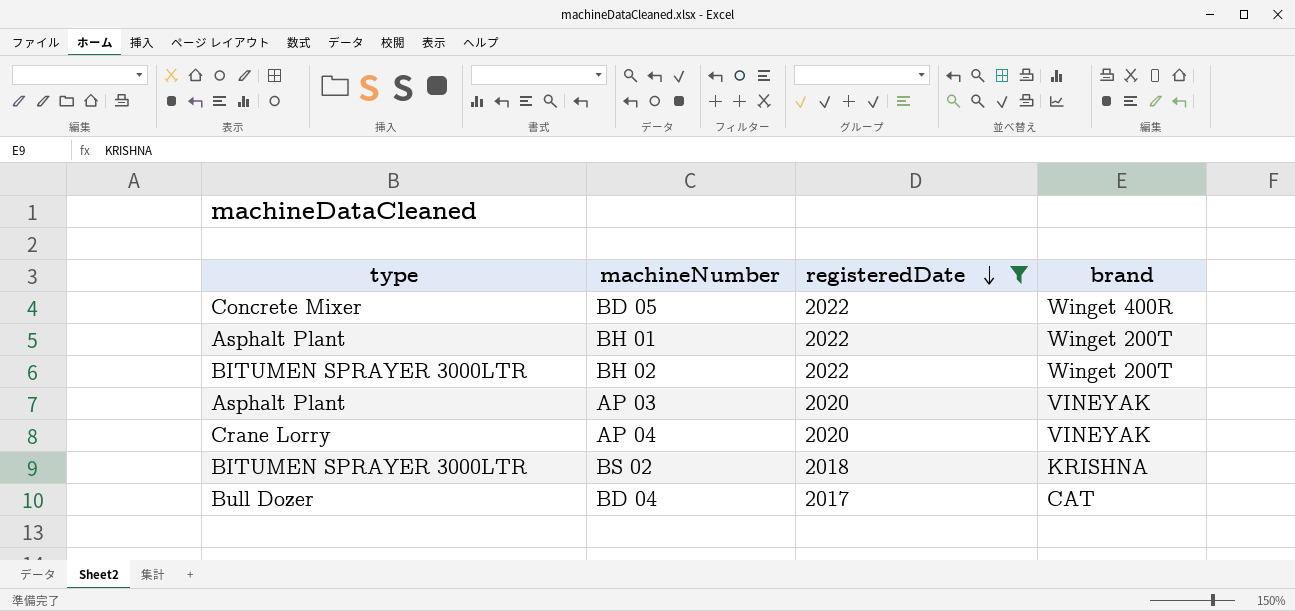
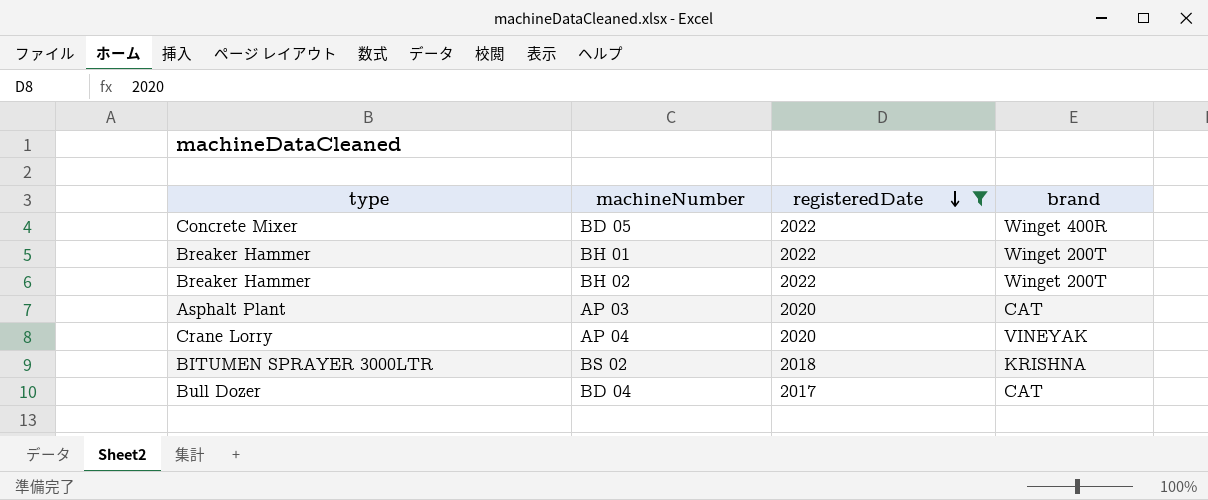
BH 01 | type: Asphalt Plant -> Breaker Hammer
BH 02 | type: BITUMEN SPRAYER 3000LTR -> Breaker Hammer
AP 03 | brand: VINEYAK -> CAT

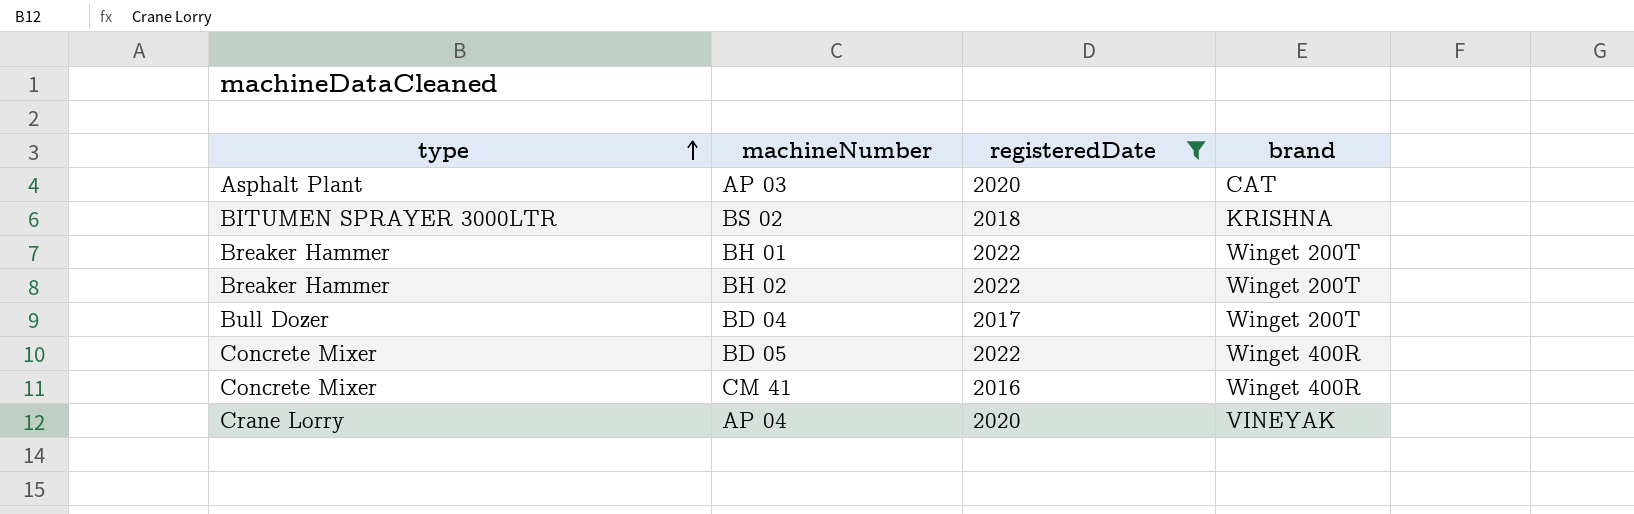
row order: registeredDate descending -> type ascending
BD 04 | brand: CAT -> Winget 200T
row CM 41: none -> Concrete Mixer | 2016 | Winget 400R

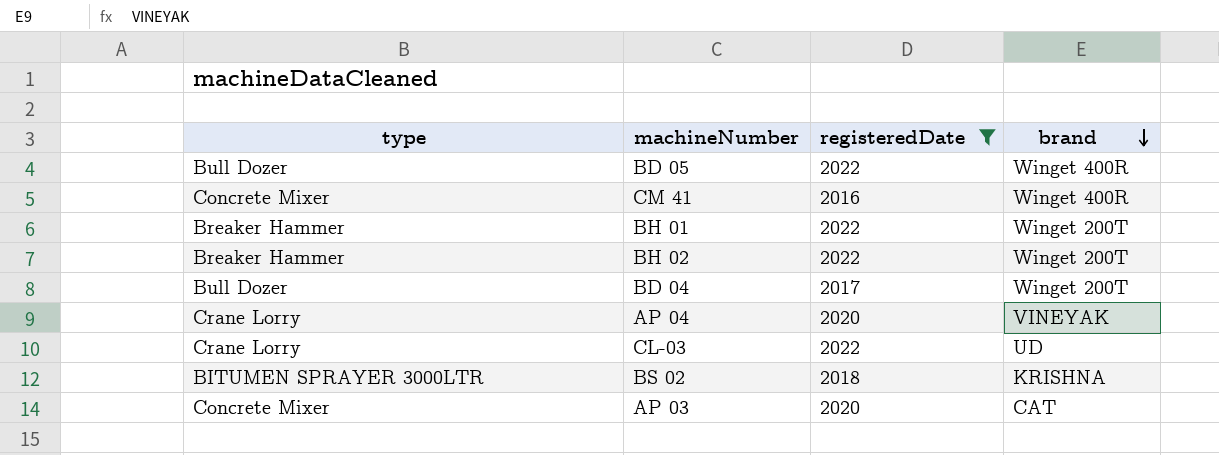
row order: type ascending -> brand descending
BD 05 | type: Concrete Mixer -> Bull Dozer
row CL-03: none -> Crane Lorry | 2022 | UD
AP 03 | type: Asphalt Plant -> Concrete Mixer

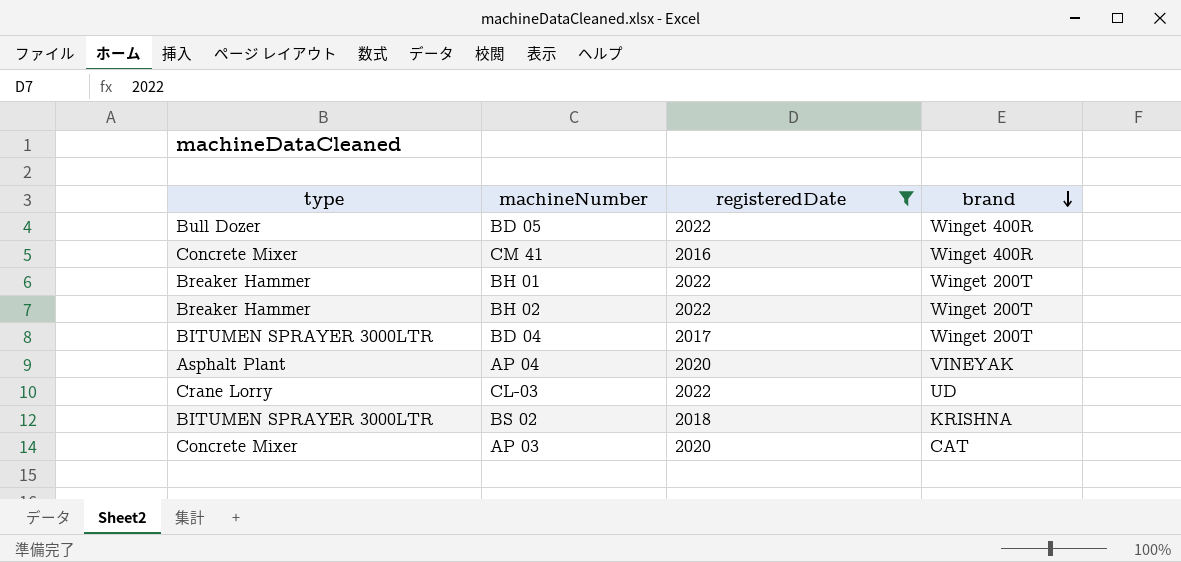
BD 04 | type: Bull Dozer -> BITUMEN SPRAYER 3000LTR
AP 04 | type: Crane Lorry -> Asphalt Plant

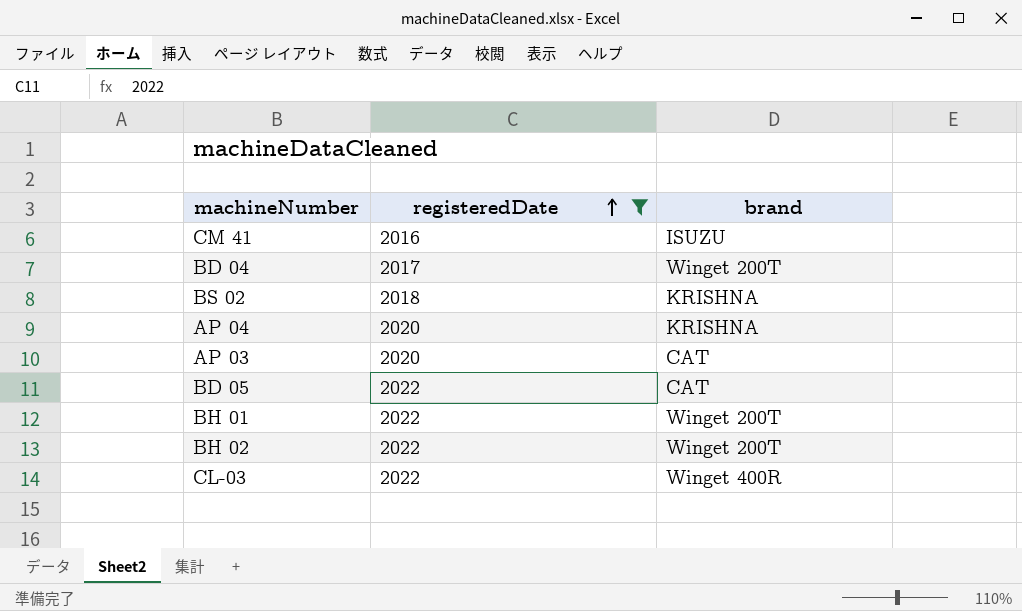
row order: brand descending -> registeredDate ascending
column type | position: 1 -> none
CM 41 | brand: Winget 400R -> ISUZU
AP 04 | brand: VINEYAK -> KRISHNA
BD 05 | brand: Winget 400R -> CAT
CL-03 | brand: UD -> Winget 400R

